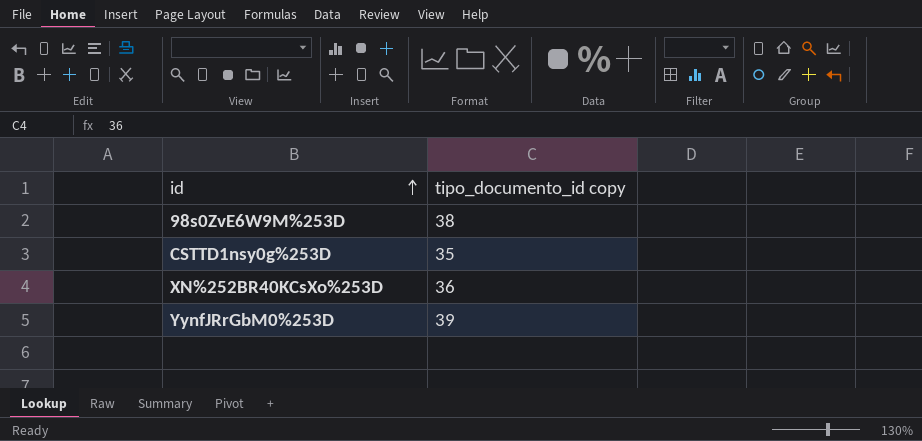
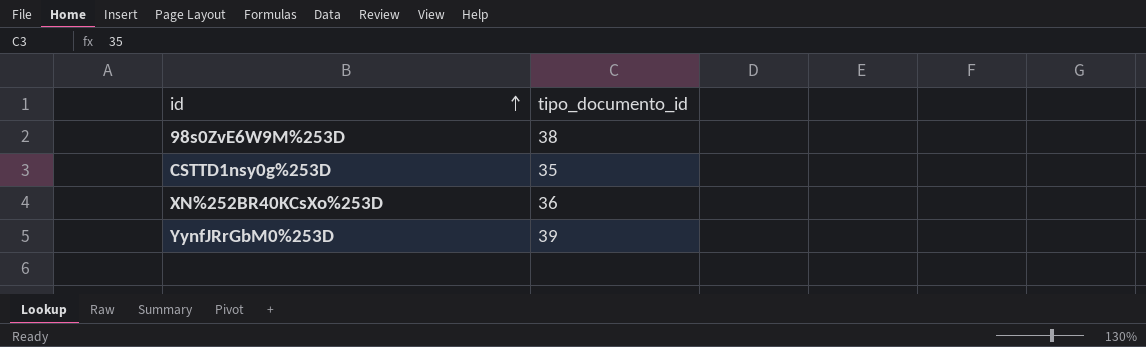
column name: tipo_documento_id copy -> tipo_documento_id

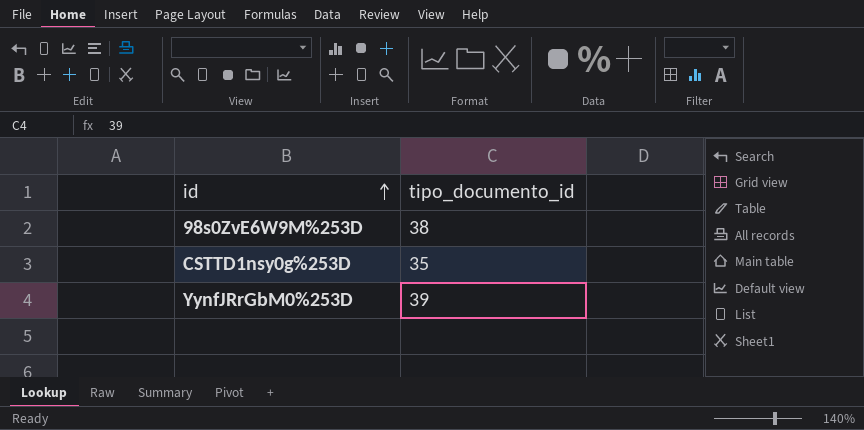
row XN%252BR40KCsXo%253D: 36 -> none

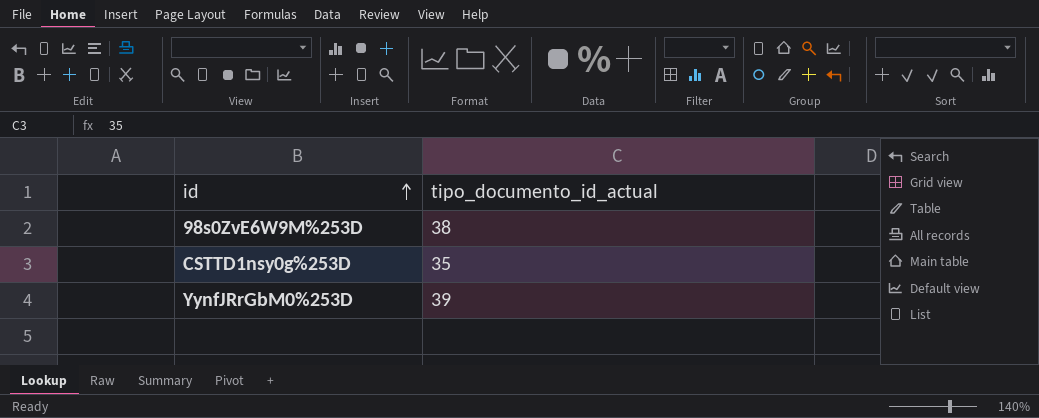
column name: tipo_documento_id -> tipo_documento_id_actual

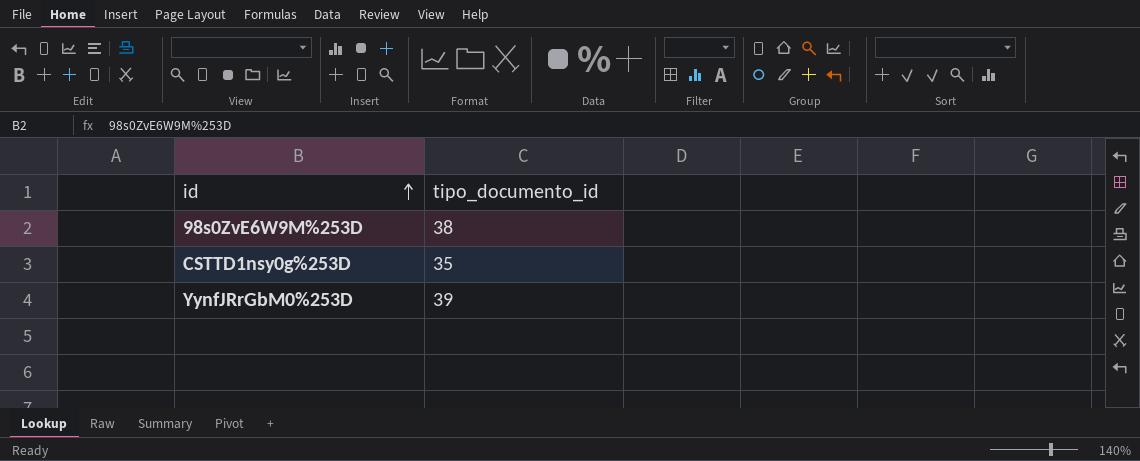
column name: tipo_documento_id_actual -> tipo_documento_id

